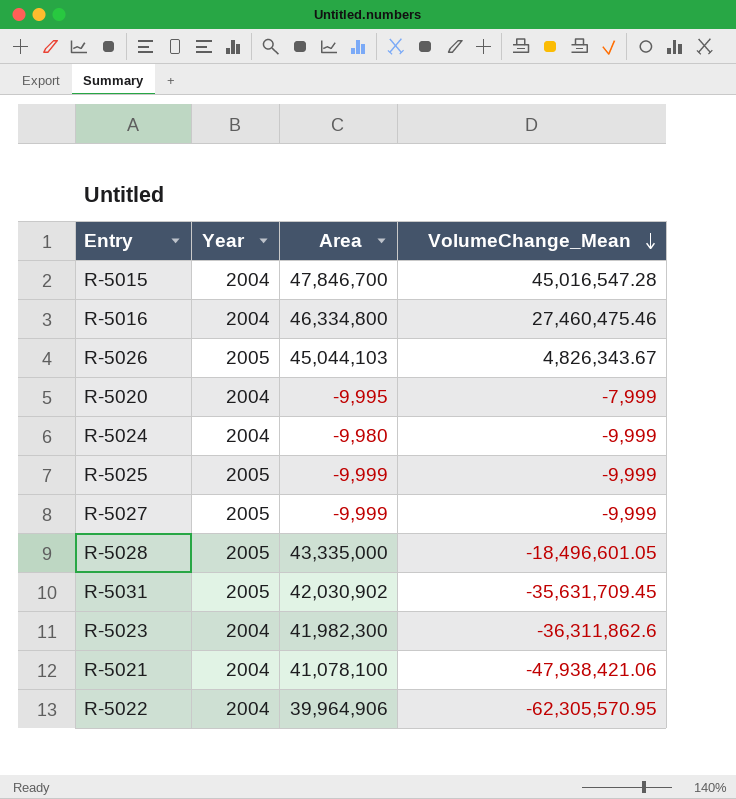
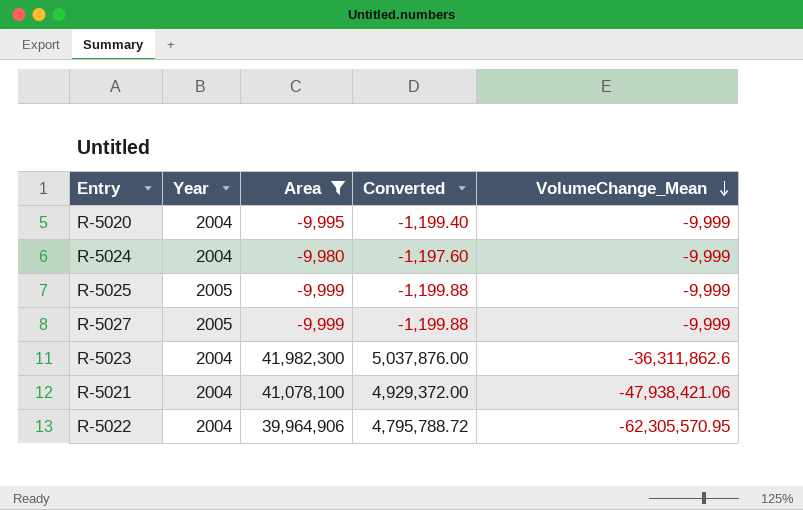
filter: none -> Area <= 41,982,300
column Converted | formula: none -> [Area] * 0.12
R-5020 | VolumeChange_Mean: -7,999 -> -9,999

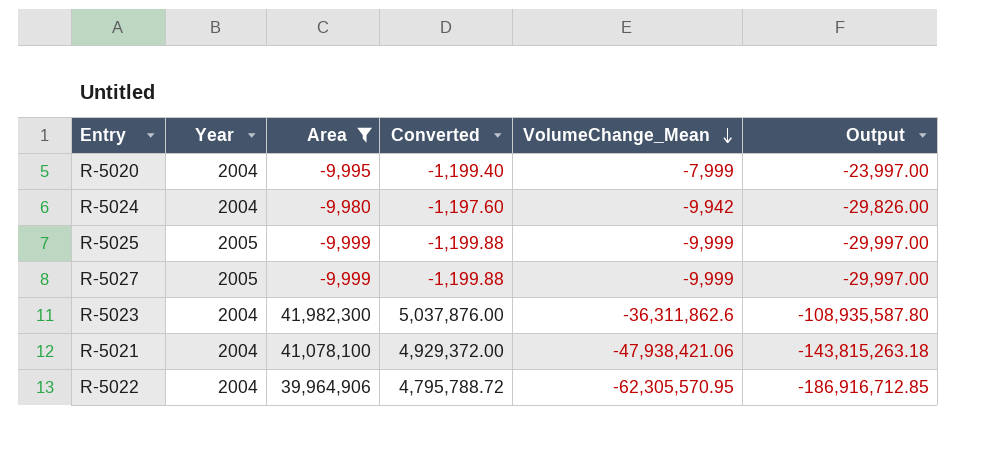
column Output | formula: none -> [VolumeChange_Mean] * 3
R-5020 | VolumeChange_Mean: -9,999 -> -7,999
R-5024 | VolumeChange_Mean: -9,999 -> -9,942

